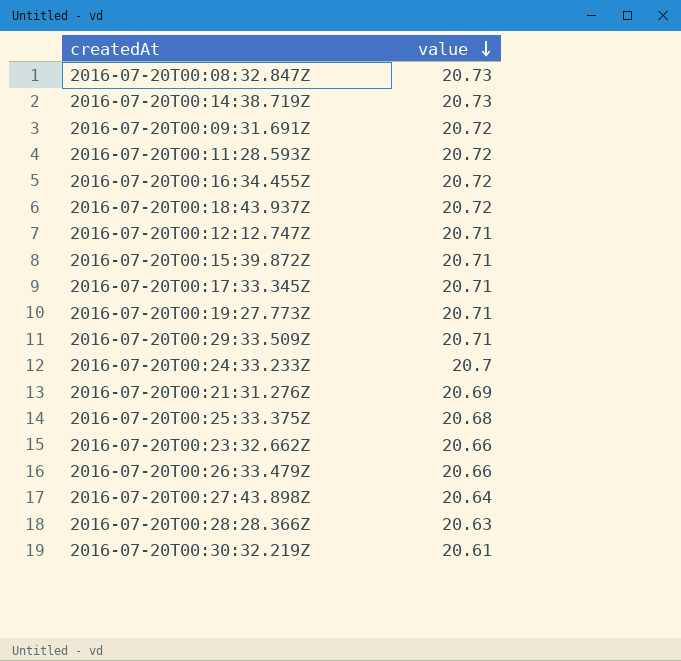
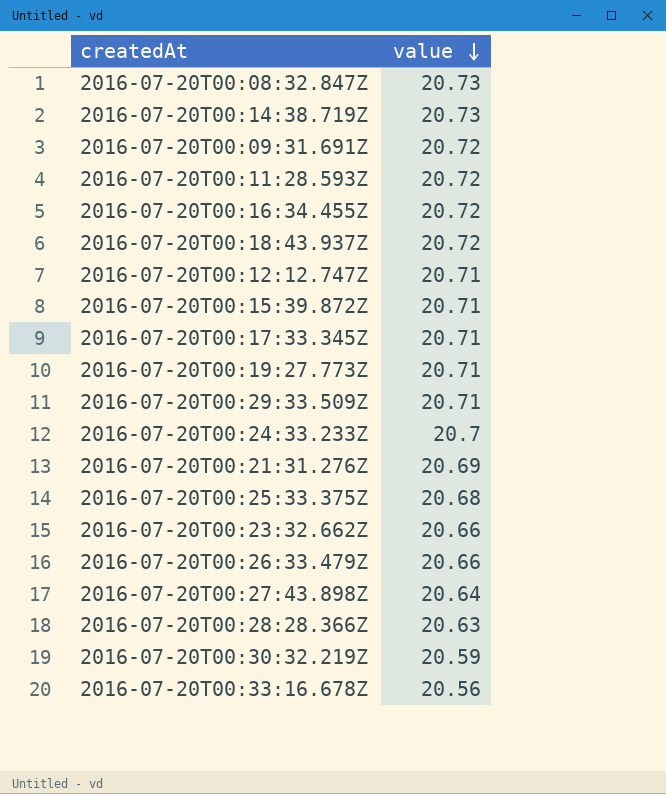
2016-07-20T00:30:32.219Z | value: 20.61 -> 20.59
row 2016-07-20T00:33:16.678Z: none -> 20.56

